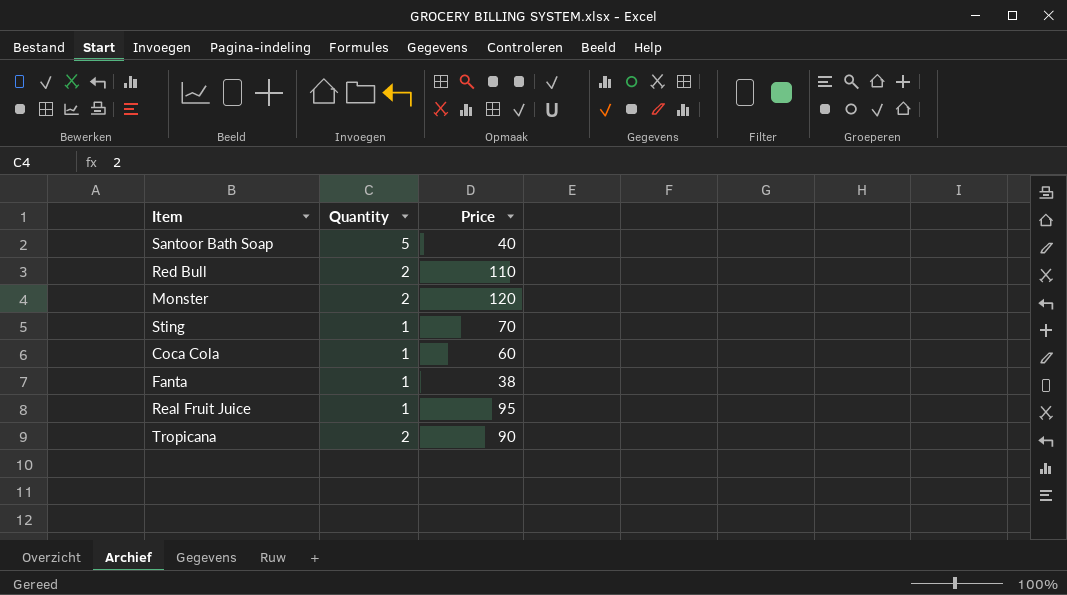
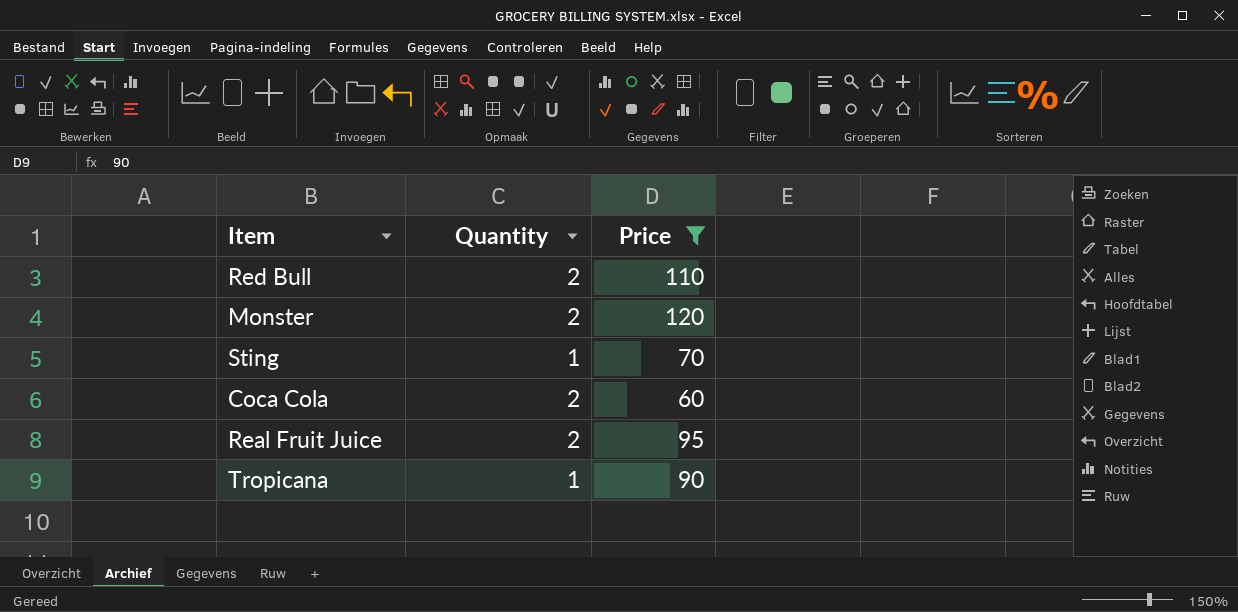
filter: none -> Price >= 60
Coca Cola | Quantity: 1 -> 2
Real Fruit Juice | Quantity: 1 -> 2
Tropicana | Quantity: 2 -> 1

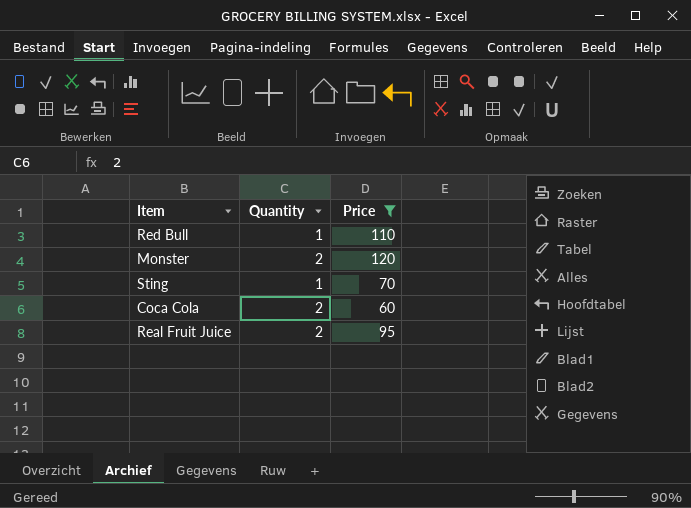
row Tropicana: 1 | 90 -> none
Red Bull | Quantity: 2 -> 1

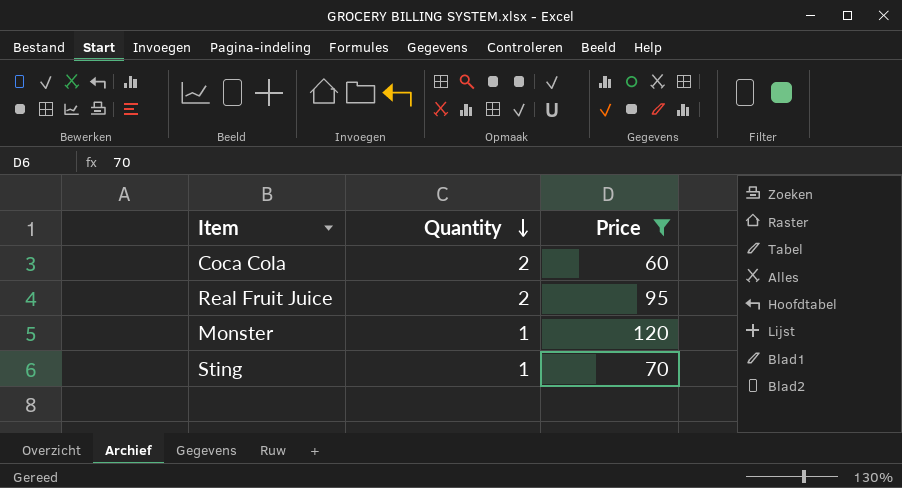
row order: none -> Quantity descending
row Red Bull: 1 | 110 -> none
Monster | Quantity: 2 -> 1

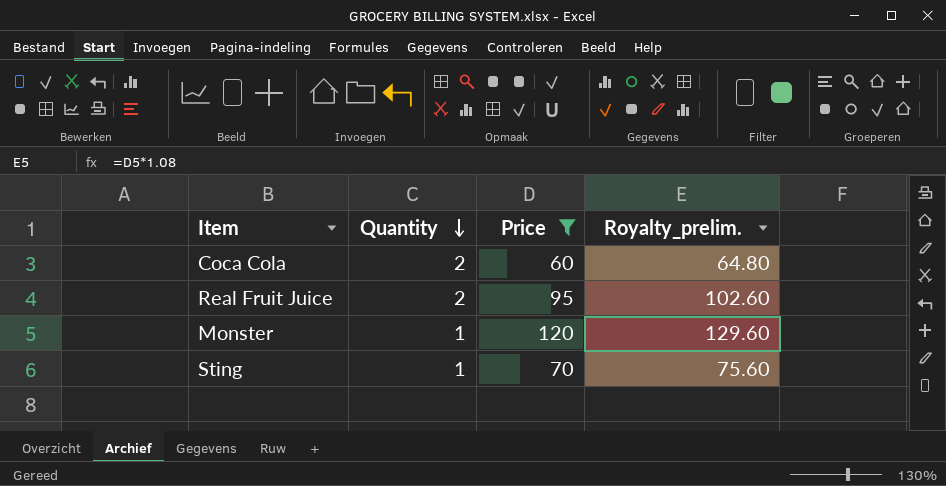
column Royalty_prelim. | formula: none -> [Price] * 1.08

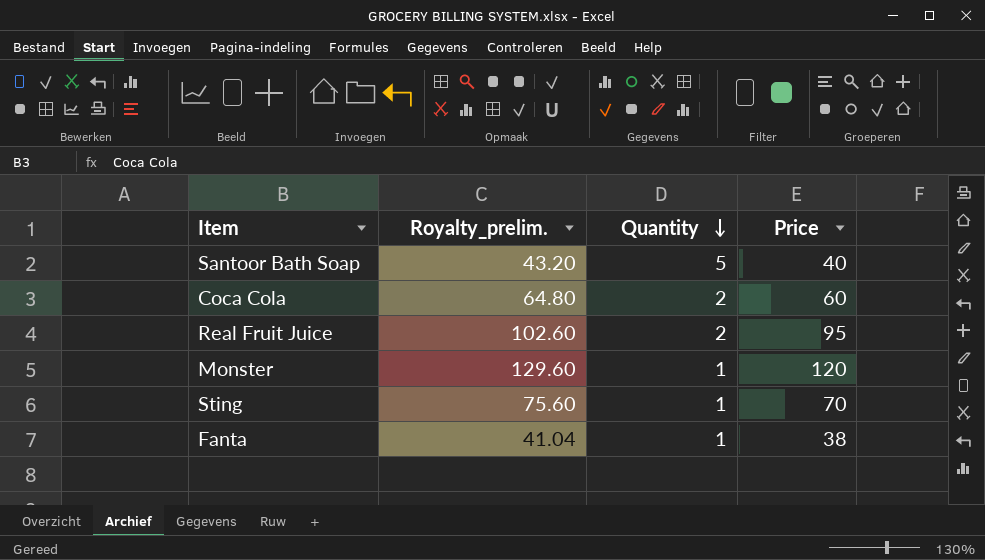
filter: Price >= 60 -> none
column Royalty_prelim. | position: 4 -> 2

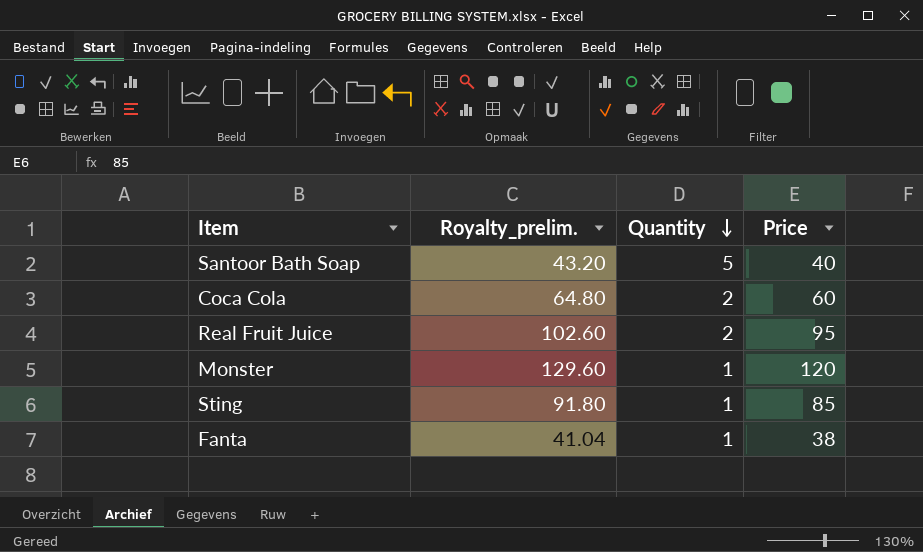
Sting | Royalty_prelim.: 75.60 -> 91.80
Sting | Price: 70 -> 85

